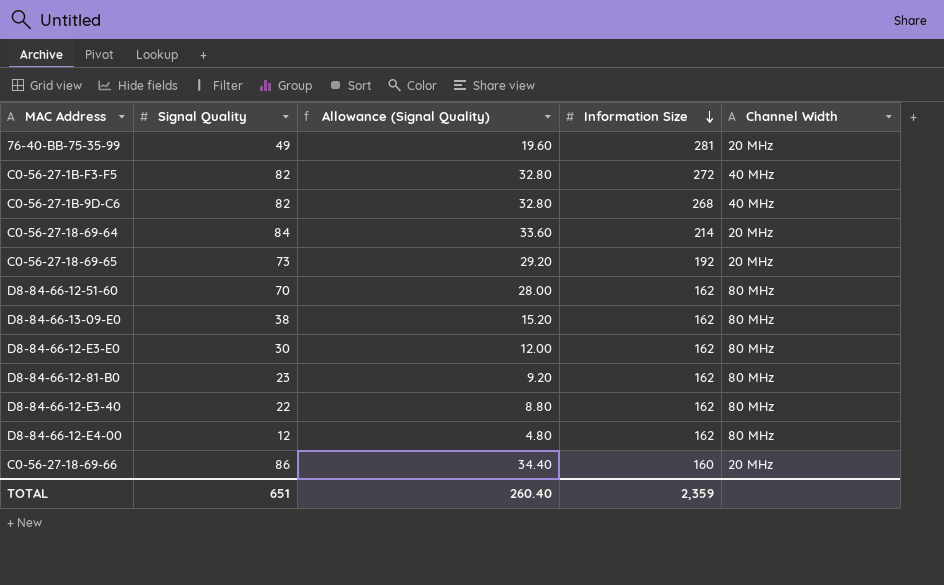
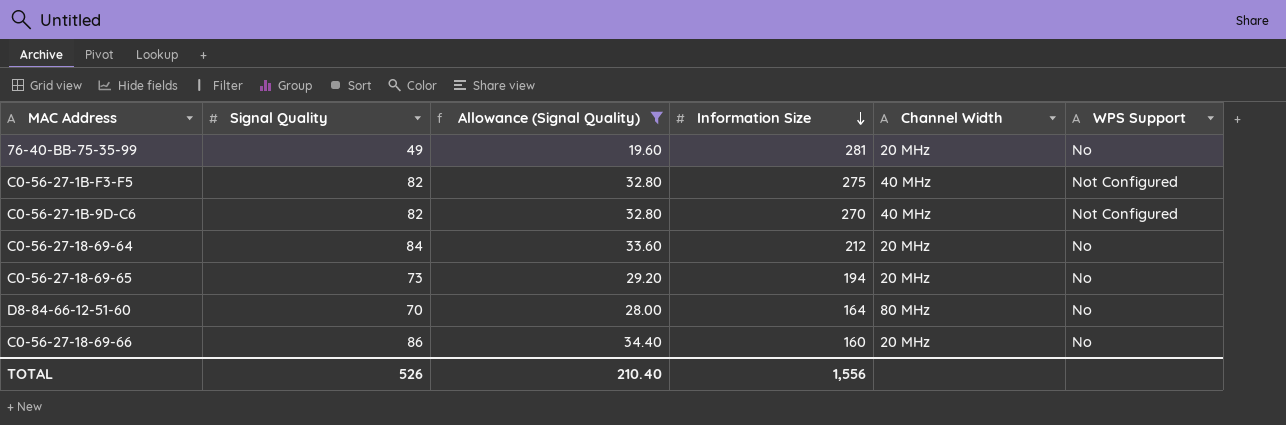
filter: none -> Allowance (Signal Quality) >= 19.60
column WPS Support | position: none -> 6
C0-56-27-1B-F3-F5 | Information Size: 272 -> 275
C0-56-27-1B-9D-C6 | Information Size: 268 -> 270
C0-56-27-18-69-64 | Information Size: 214 -> 212
C0-56-27-18-69-65 | Information Size: 192 -> 194
D8-84-66-12-51-60 | Information Size: 162 -> 164
TOTAL | Signal Quality: 651 -> 526
TOTAL | Allowance (Signal Quality): 260.40 -> 210.40
TOTAL | Information Size: 2,359 -> 1,556

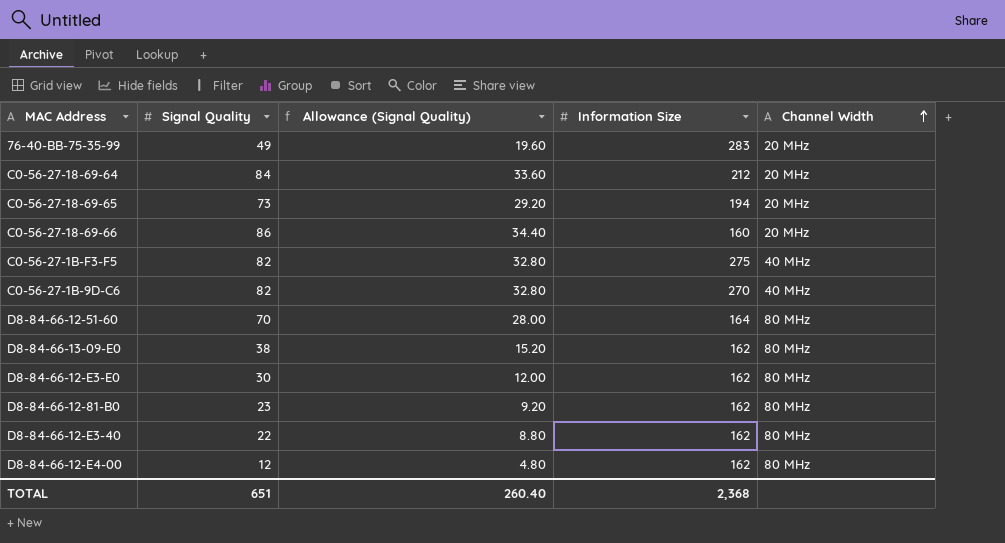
filter: Allowance (Signal Quality) >= 19.60 -> none
row order: Information Size descending -> Channel Width ascending
column WPS Support | position: 6 -> none
76-40-BB-75-35-99 | Information Size: 281 -> 283
TOTAL | Signal Quality: 526 -> 651
TOTAL | Allowance (Signal Quality): 210.40 -> 260.40
TOTAL | Information Size: 1,556 -> 2,368

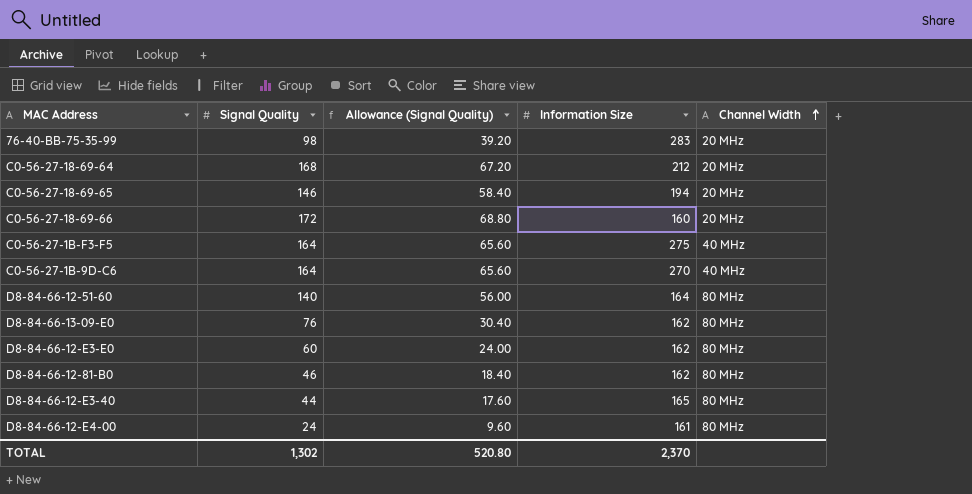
76-40-BB-75-35-99 | Signal Quality: 49 -> 98
76-40-BB-75-35-99 | Allowance (Signal Quality): 19.60 -> 39.20
C0-56-27-18-69-64 | Signal Quality: 84 -> 168
C0-56-27-18-69-64 | Allowance (Signal Quality): 33.60 -> 67.20
C0-56-27-18-69-65 | Signal Quality: 73 -> 146
C0-56-27-18-69-65 | Allowance (Signal Quality): 29.20 -> 58.40
C0-56-27-18-69-66 | Signal Quality: 86 -> 172
C0-56-27-18-69-66 | Allowance (Signal Quality): 34.40 -> 68.80
C0-56-27-1B-F3-F5 | Signal Quality: 82 -> 164
C0-56-27-1B-F3-F5 | Allowance (Signal Quality): 32.80 -> 65.60
C0-56-27-1B-9D-C6 | Signal Quality: 82 -> 164
C0-56-27-1B-9D-C6 | Allowance (Signal Quality): 32.80 -> 65.60
D8-84-66-12-51-60 | Signal Quality: 70 -> 140
D8-84-66-12-51-60 | Allowance (Signal Quality): 28.00 -> 56.00
D8-84-66-13-09-E0 | Signal Quality: 38 -> 76
D8-84-66-13-09-E0 | Allowance (Signal Quality): 15.20 -> 30.40
D8-84-66-12-E3-E0 | Signal Quality: 30 -> 60
D8-84-66-12-E3-E0 | Allowance (Signal Quality): 12.00 -> 24.00
D8-84-66-12-81-B0 | Signal Quality: 23 -> 46
D8-84-66-12-81-B0 | Allowance (Signal Quality): 9.20 -> 18.40
D8-84-66-12-E3-40 | Signal Quality: 22 -> 44
D8-84-66-12-E3-40 | Allowance (Signal Quality): 8.80 -> 17.60
D8-84-66-12-E3-40 | Information Size: 162 -> 165
D8-84-66-12-E4-00 | Signal Quality: 12 -> 24
D8-84-66-12-E4-00 | Allowance (Signal Quality): 4.80 -> 9.60
D8-84-66-12-E4-00 | Information Size: 162 -> 161
TOTAL | Signal Quality: 651 -> 1,302
TOTAL | Allowance (Signal Quality): 260.40 -> 520.80
TOTAL | Information Size: 2,368 -> 2,370

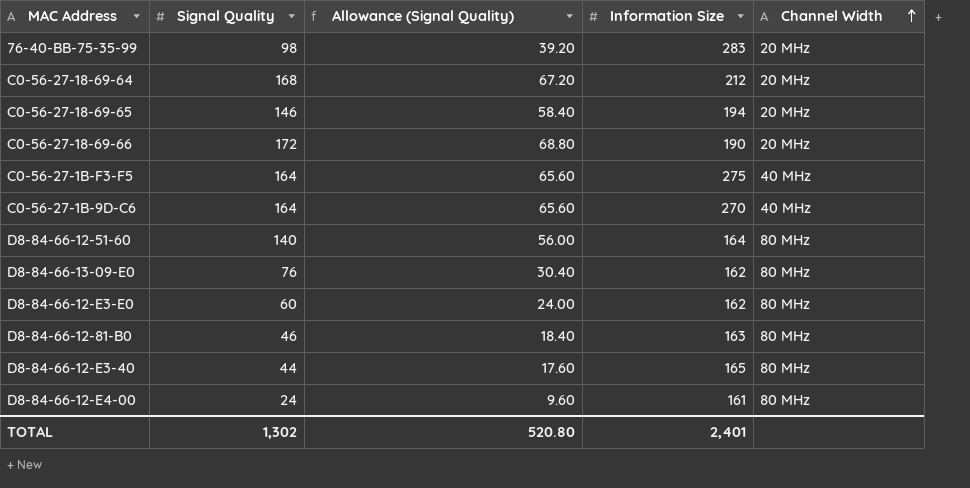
C0-56-27-18-69-66 | Information Size: 160 -> 190
D8-84-66-12-81-B0 | Information Size: 162 -> 163
TOTAL | Information Size: 2,370 -> 2,401

